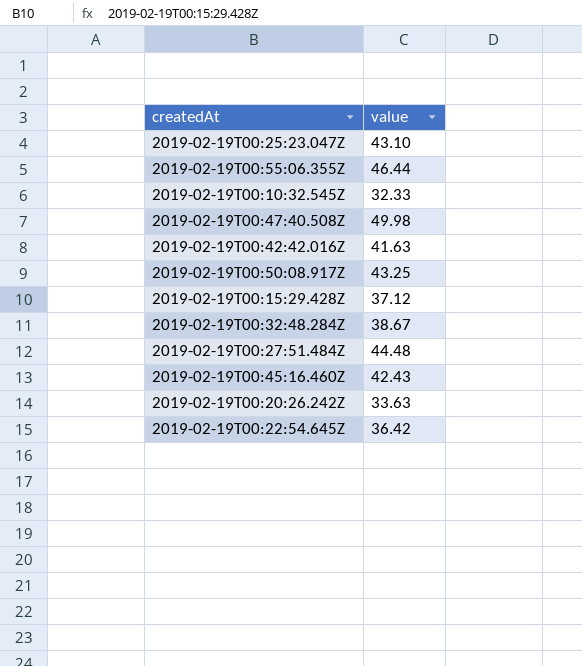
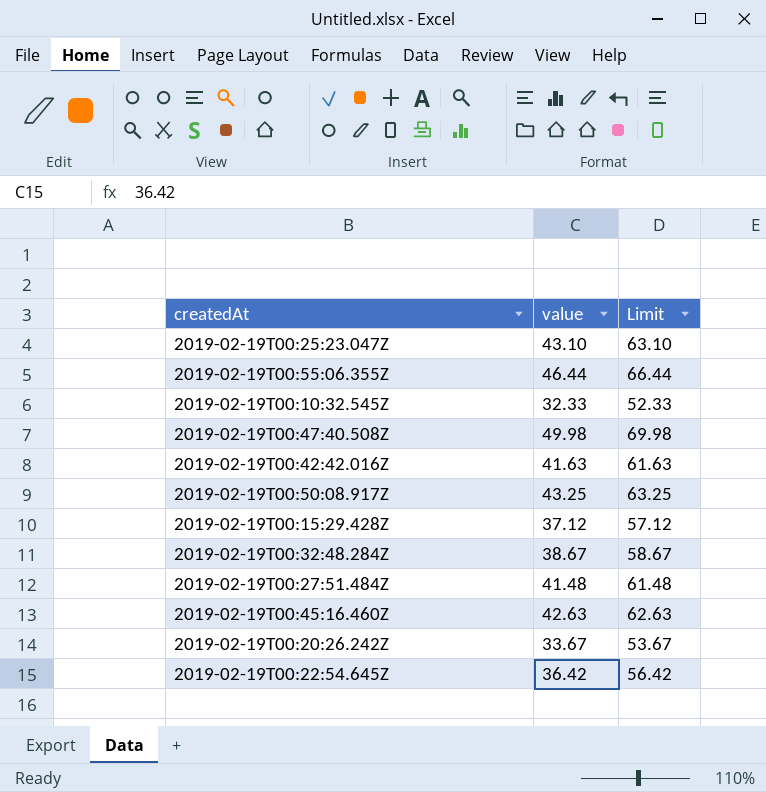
column Limit | formula: none -> [value] + 20
2019-02-19T00:27:51.484Z | value: 44.48 -> 41.48
2019-02-19T00:45:16.460Z | value: 42.43 -> 42.63
2019-02-19T00:20:26.242Z | value: 33.63 -> 33.67

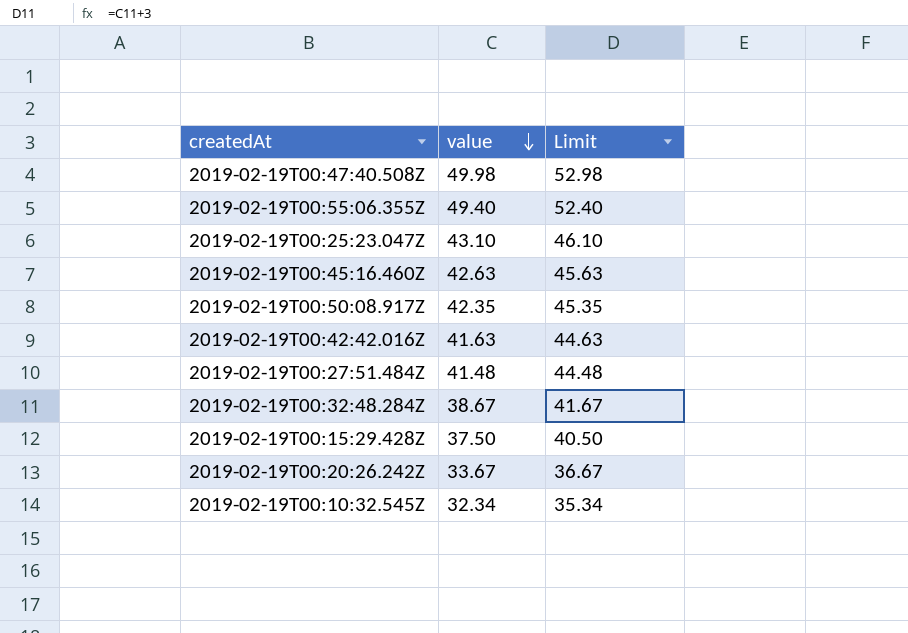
row order: none -> value descending
column Limit | formula: [value] + 20 -> [value] + 3
row 2019-02-19T00:22:54.645Z: 36.42 | 56.42 -> none
2019-02-19T00:55:06.355Z | value: 46.44 -> 49.40
2019-02-19T00:50:08.917Z | value: 43.25 -> 42.35
2019-02-19T00:15:29.428Z | value: 37.12 -> 37.50
2019-02-19T00:10:32.545Z | value: 32.33 -> 32.34

